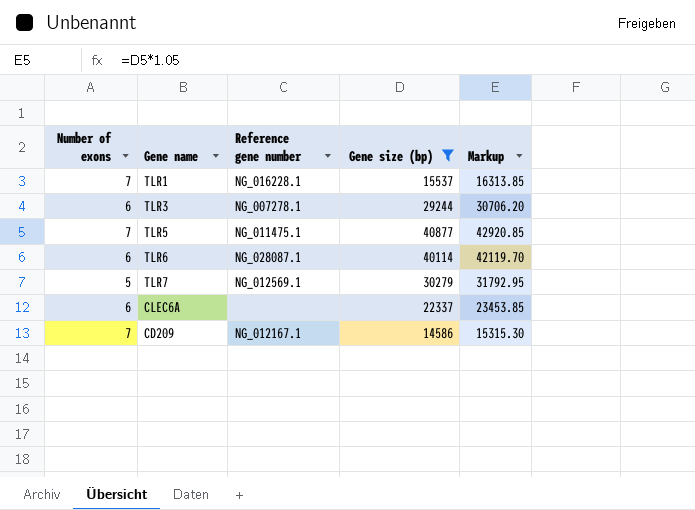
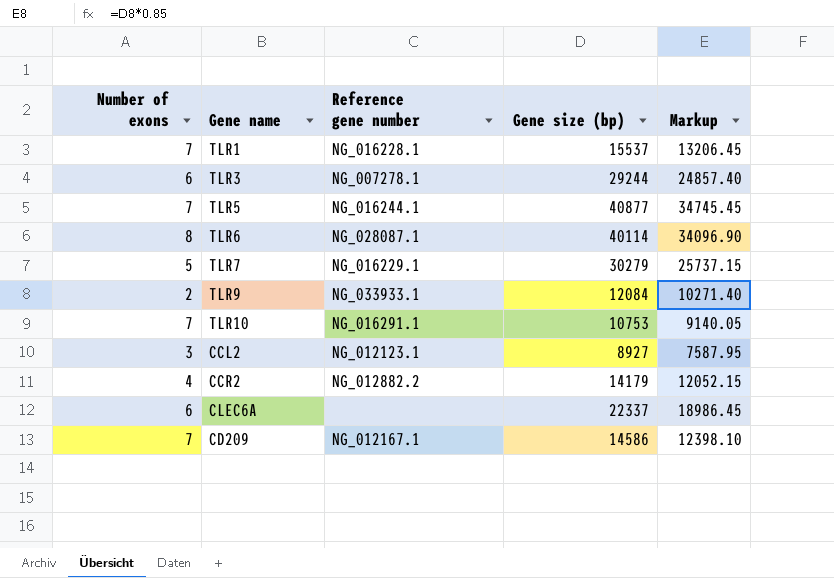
filter: Gene size (bp) >= 14586 -> none
column Markup | formula: [Gene size (bp)] * 1.05 -> [Gene size (bp)] * 0.85
TLR5 | Reference gene number: NG_011475.1 -> NG_016244.1
TLR6 | Number of exons: 6 -> 8
TLR7 | Reference gene number: NG_012569.1 -> NG_016229.1

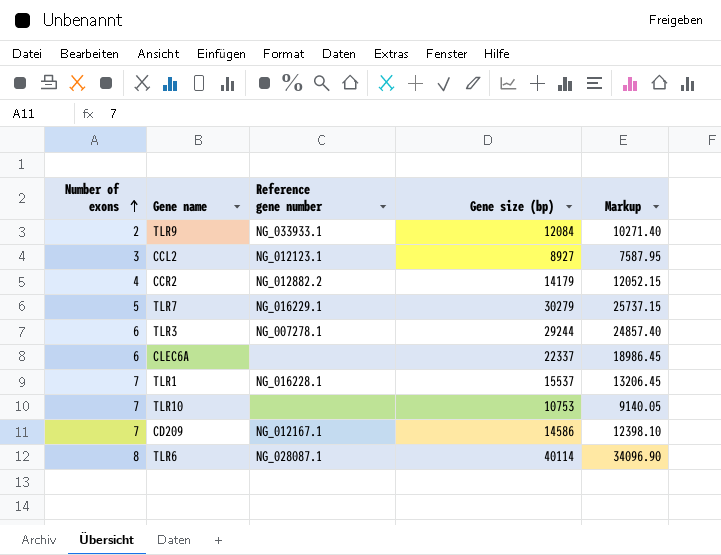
row order: none -> Number of exons ascending
row TLR5: 7 | NG_016244.1 | 40877 | 34745.45 -> none
TLR10 | Reference gene number: NG_016291.1 -> none

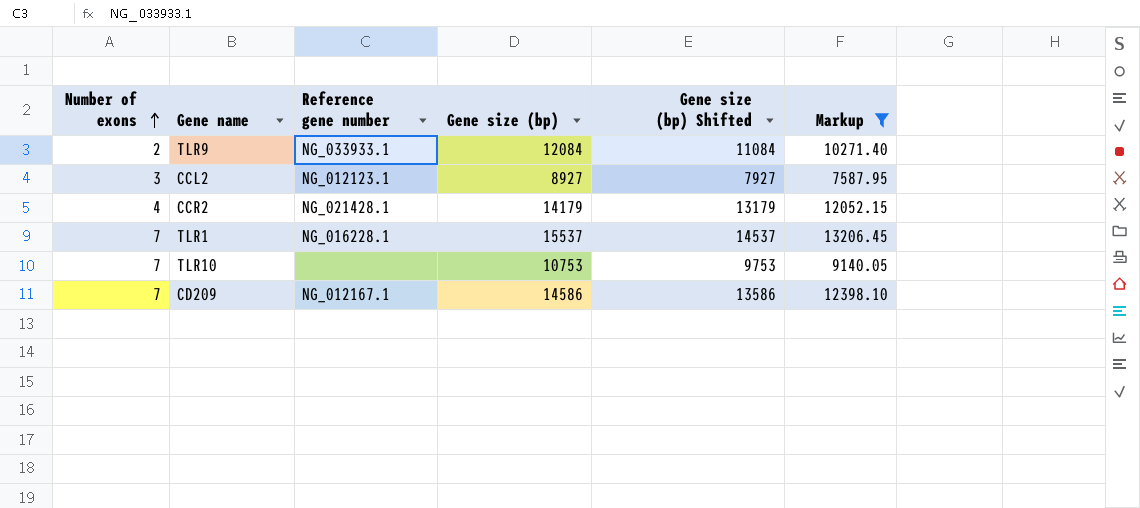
filter: none -> Markup <= 13206.45
column Gene size (bp) Shifted | formula: none -> [Gene size (bp)] - 1000
CCR2 | Reference gene number: NG_012882.2 -> NG_021428.1

